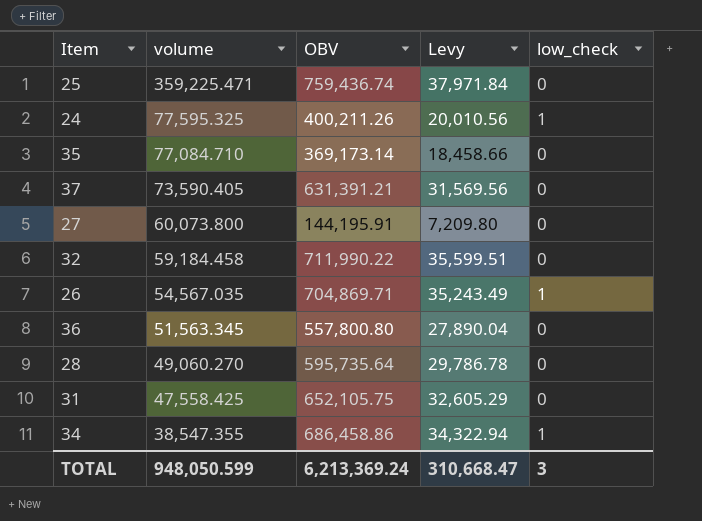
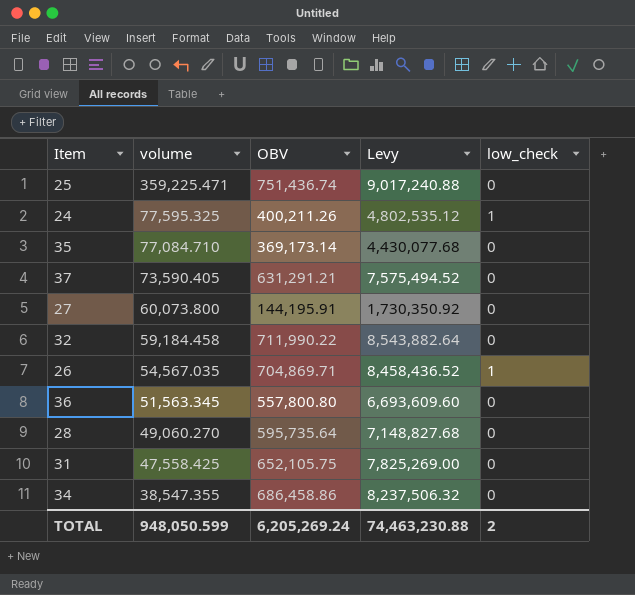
column Levy | formula: [OBV] * 0.05 -> [OBV] * 12
25 | OBV: 759,436.74 -> 751,436.74
37 | OBV: 631,391.21 -> 631,291.21
34 | low_check: 1 -> 0
TOTAL | OBV: 6,213,369.24 -> 6,205,269.24
TOTAL | Levy: 310,668.47 -> 74,463,230.88
TOTAL | low_check: 3 -> 2

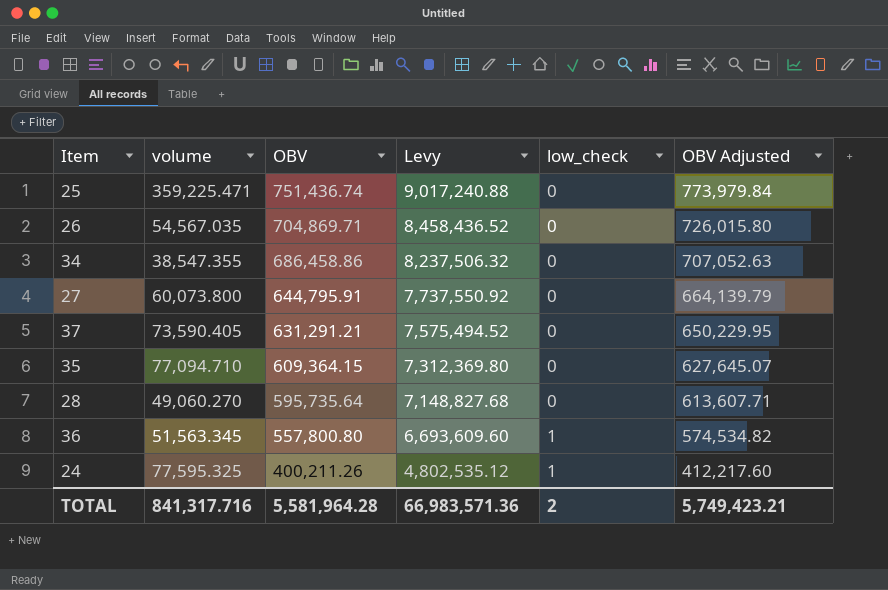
row order: volume descending -> OBV descending
column OBV Adjusted | formula: none -> [OBV] * 1.03
row 32: 59,184.458 | 711,990.22 | 8,543,882.64 | 0 -> none
row 31: 47,558.425 | 652,105.75 | 7,825,269.00 | 0 -> none
26 | low_check: 1 -> 0
27 | OBV: 144,195.91 -> 644,795.91
27 | Levy: 1,730,350.92 -> 7,737,550.92
35 | volume: 77,084.710 -> 77,094.710
35 | OBV: 369,173.14 -> 609,364.15
35 | Levy: 4,430,077.68 -> 7,312,369.80
36 | low_check: 0 -> 1
TOTAL | volume: 948,050.599 -> 841,317.716
TOTAL | OBV: 6,205,269.24 -> 5,581,964.28
TOTAL | Levy: 74,463,230.88 -> 66,983,571.36

